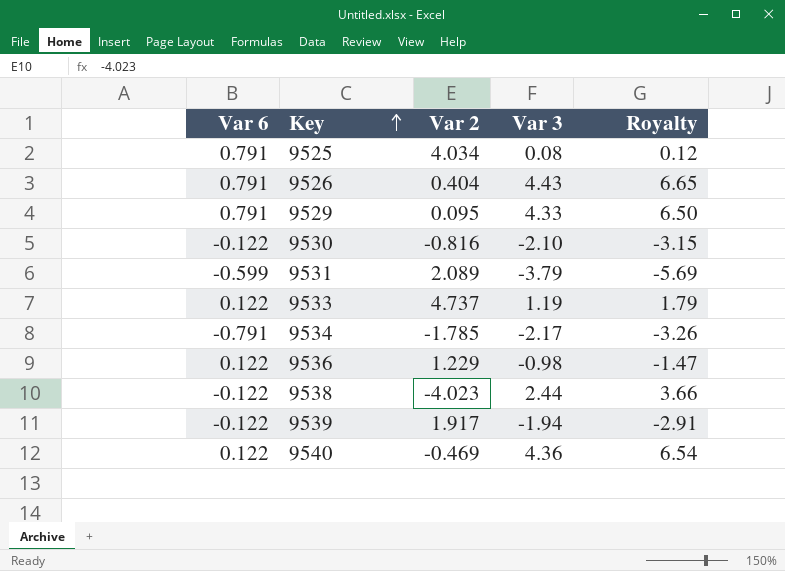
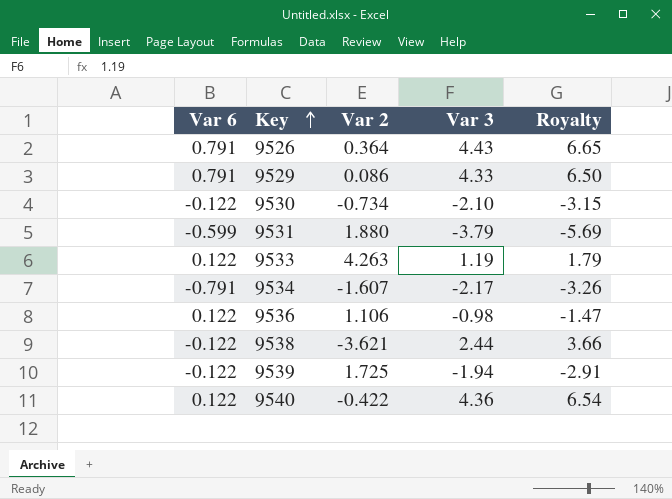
row 9525: 0.791 | 4.034 | 0.08 | 0.12 -> none
9526 | Var 2: 0.404 -> 0.364
9529 | Var 2: 0.095 -> 0.086
9530 | Var 2: -0.816 -> -0.734
9531 | Var 2: 2.089 -> 1.880
9533 | Var 2: 4.737 -> 4.263
9534 | Var 2: -1.785 -> -1.607
9536 | Var 2: 1.229 -> 1.106
9538 | Var 2: -4.023 -> -3.621
9539 | Var 2: 1.917 -> 1.725
9540 | Var 2: -0.469 -> -0.422

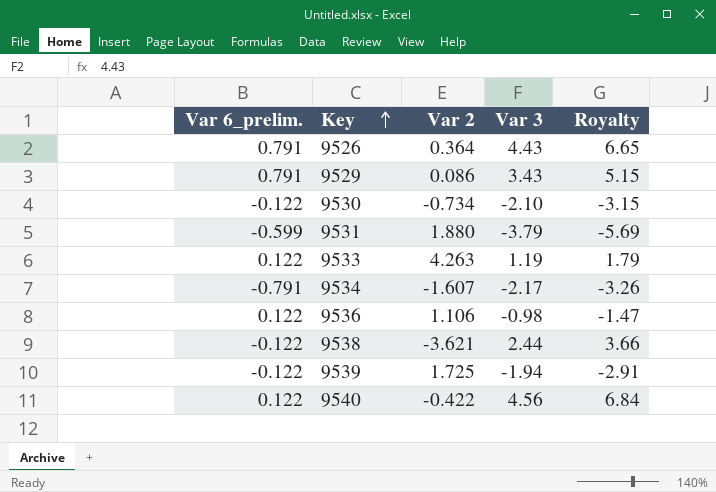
column name: Var 6 -> Var 6_prelim.
9529 | Var 3: 4.33 -> 3.43
9529 | Royalty: 6.50 -> 5.15
9540 | Var 3: 4.36 -> 4.56
9540 | Royalty: 6.54 -> 6.84

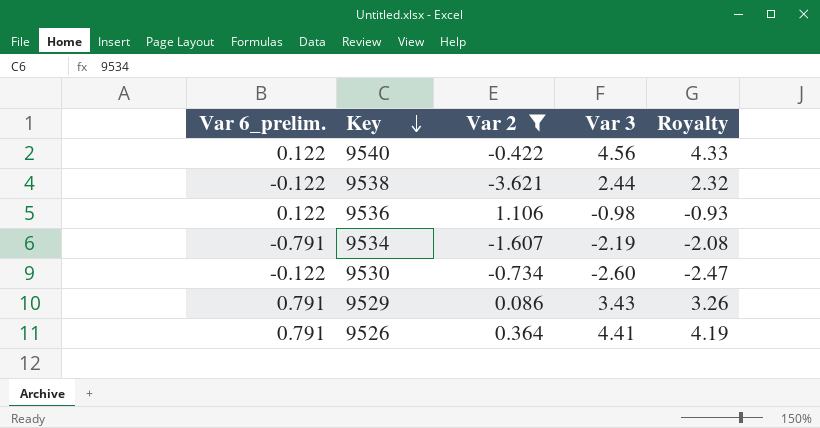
filter: none -> Var 2 <= 1.106
row order: Key ascending -> Key descending
column Royalty | formula: [Var 3] * 1.5 -> [Var 3] * 0.95
9534 | Var 3: -2.17 -> -2.19
9530 | Var 3: -2.10 -> -2.60
9526 | Var 3: 4.43 -> 4.41

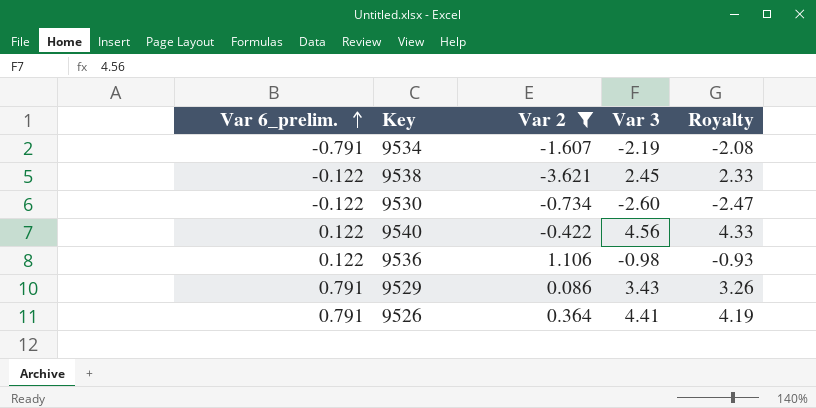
row order: Key descending -> Var 6_prelim. ascending
9538 | Var 3: 2.44 -> 2.45
9538 | Royalty: 2.32 -> 2.33

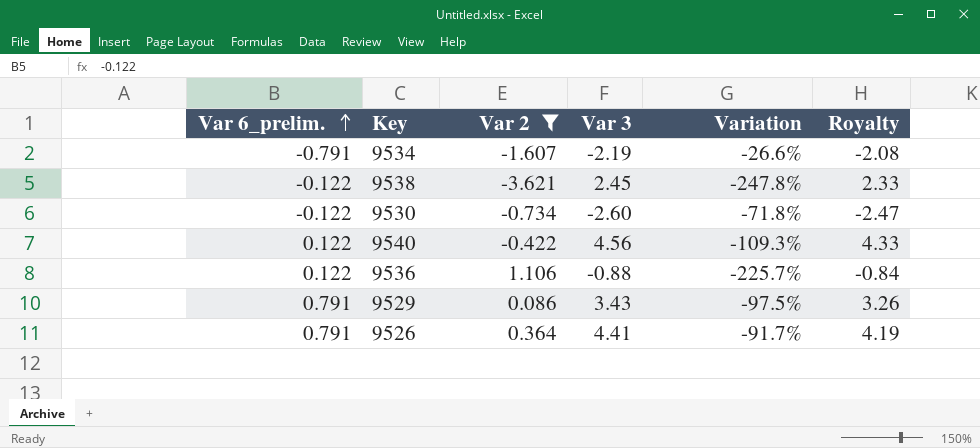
column Variation | formula: none -> ([Var 2] - [Var 3]) / [Var 3]
9536 | Var 3: -0.98 -> -0.88
9536 | Royalty: -0.93 -> -0.84

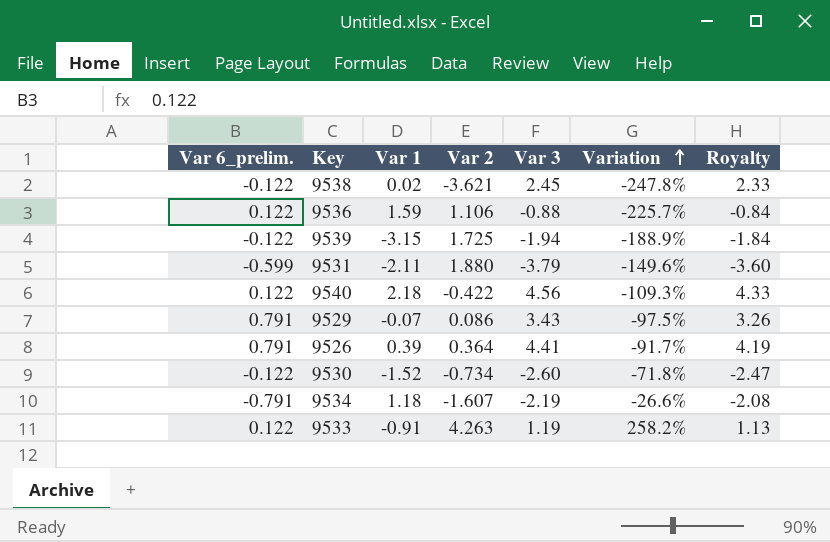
filter: Var 2 <= 1.106 -> none
row order: Var 6_prelim. ascending -> Variation ascending
column Var 1 | position: none -> 3

